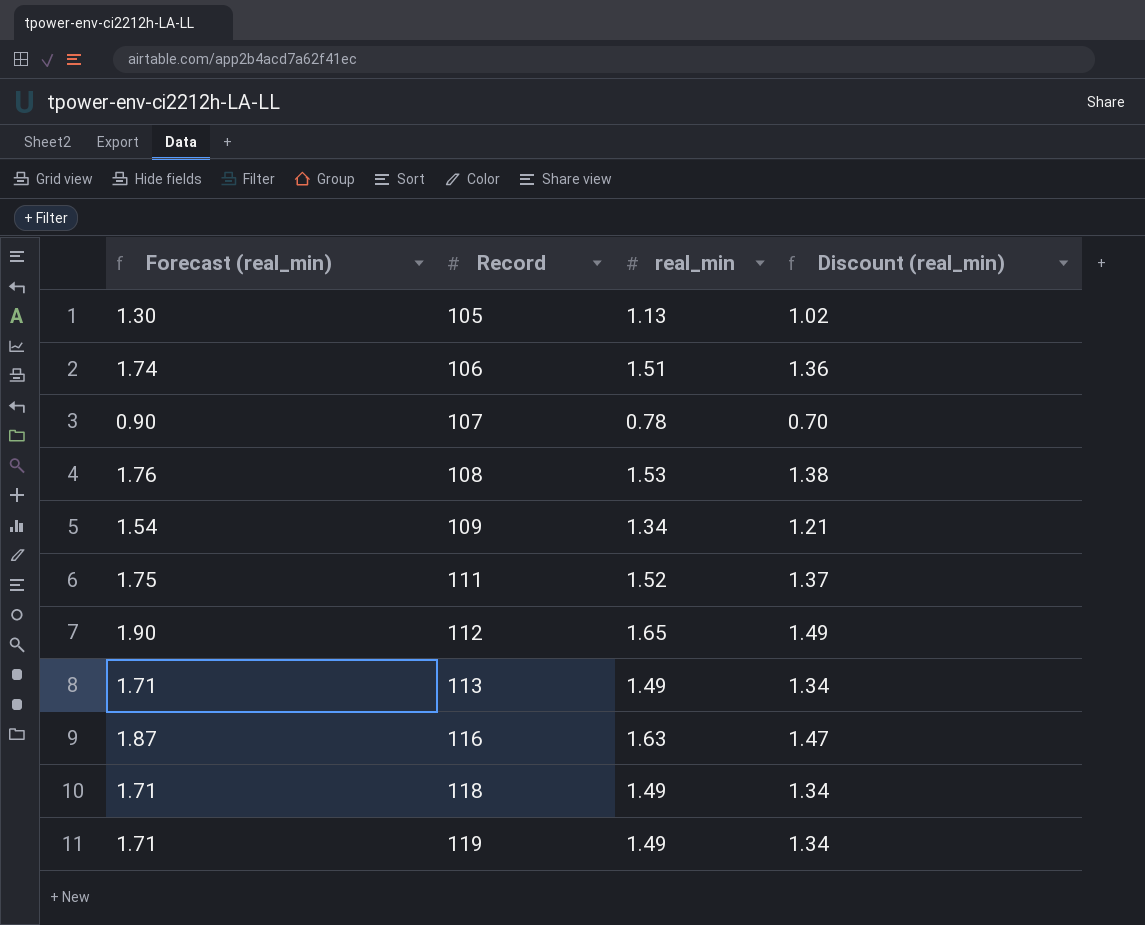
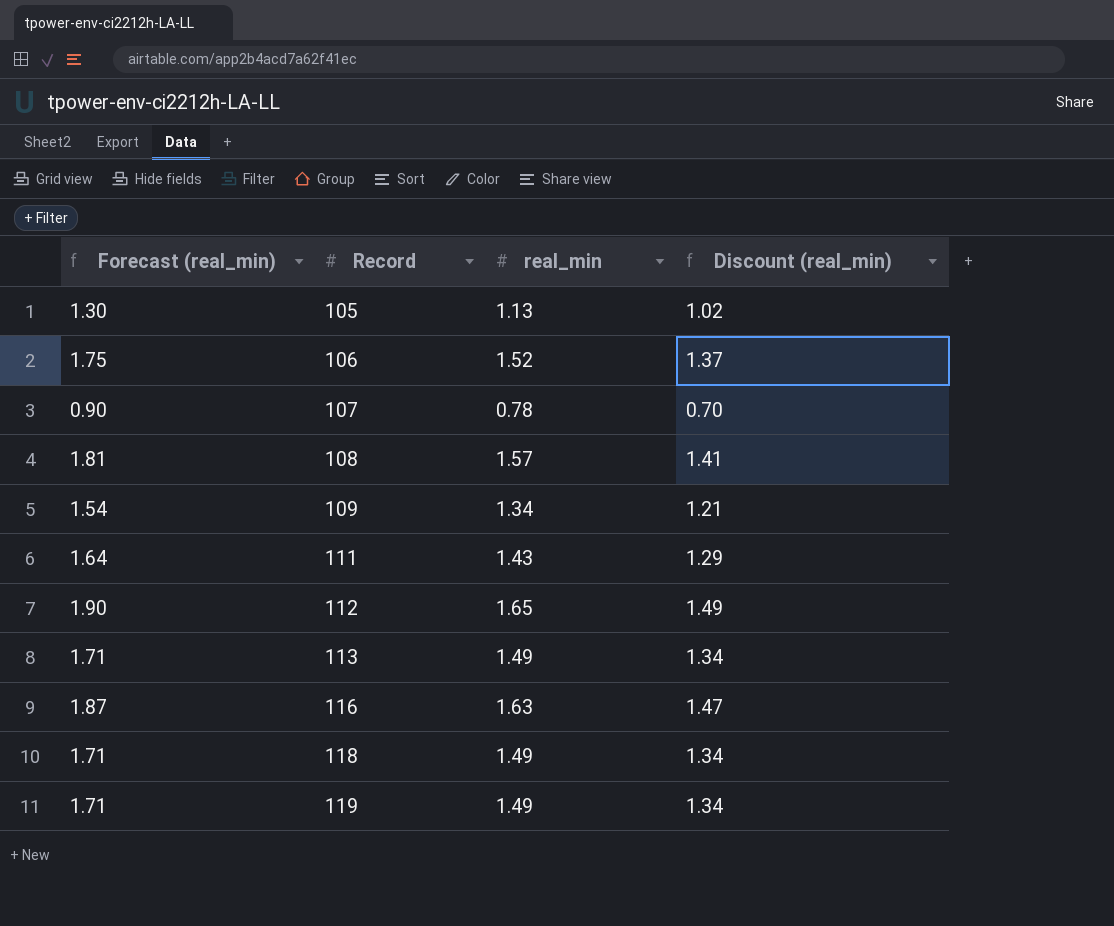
106 | Forecast (real_min): 1.74 -> 1.75
106 | real_min: 1.51 -> 1.52
106 | Discount (real_min): 1.36 -> 1.37
108 | Forecast (real_min): 1.76 -> 1.81
108 | real_min: 1.53 -> 1.57
108 | Discount (real_min): 1.38 -> 1.41
111 | Forecast (real_min): 1.75 -> 1.64
111 | real_min: 1.52 -> 1.43
111 | Discount (real_min): 1.37 -> 1.29

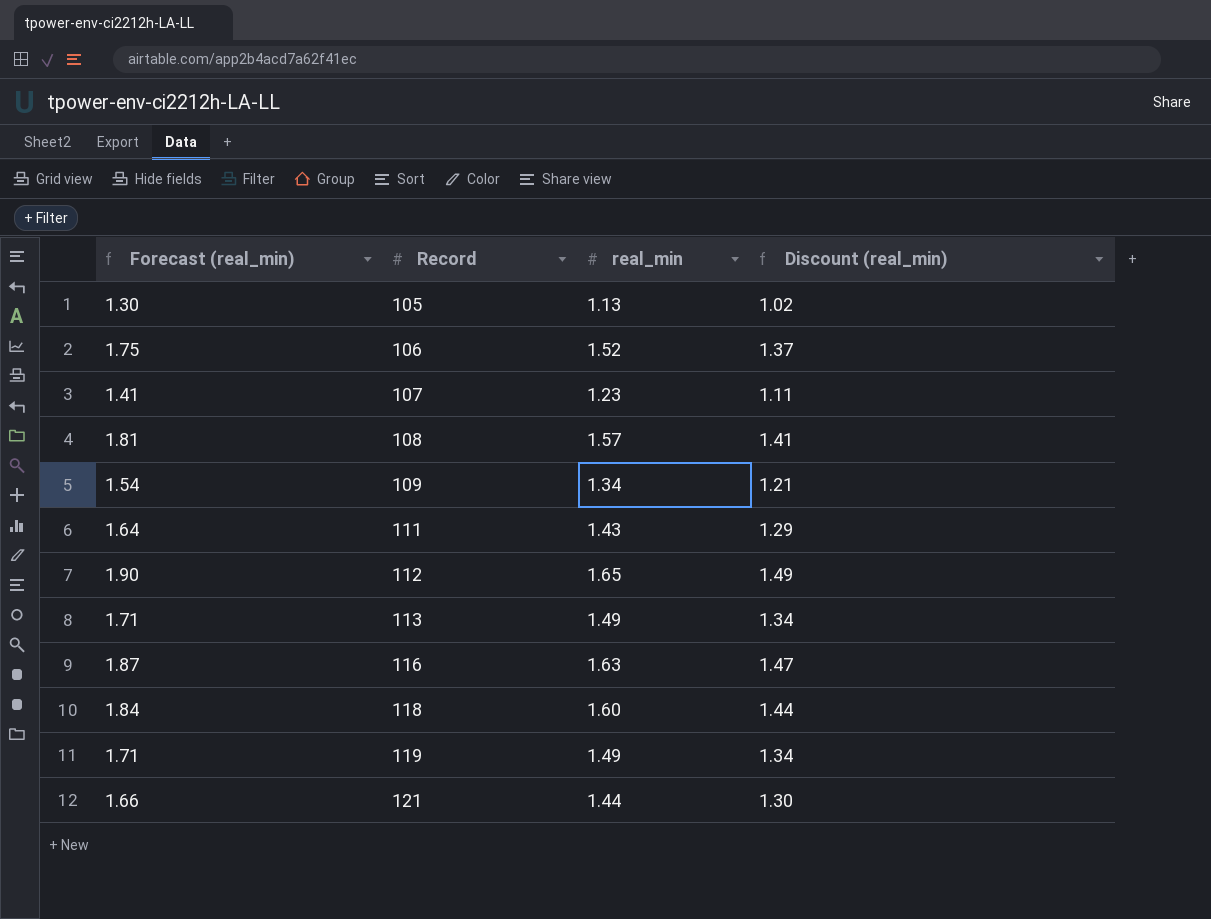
107 | Forecast (real_min): 0.90 -> 1.41
107 | real_min: 0.78 -> 1.23
107 | Discount (real_min): 0.70 -> 1.11
118 | Forecast (real_min): 1.71 -> 1.84
118 | real_min: 1.49 -> 1.60
118 | Discount (real_min): 1.34 -> 1.44
row 121: none -> 1.66 | 1.44 | 1.30

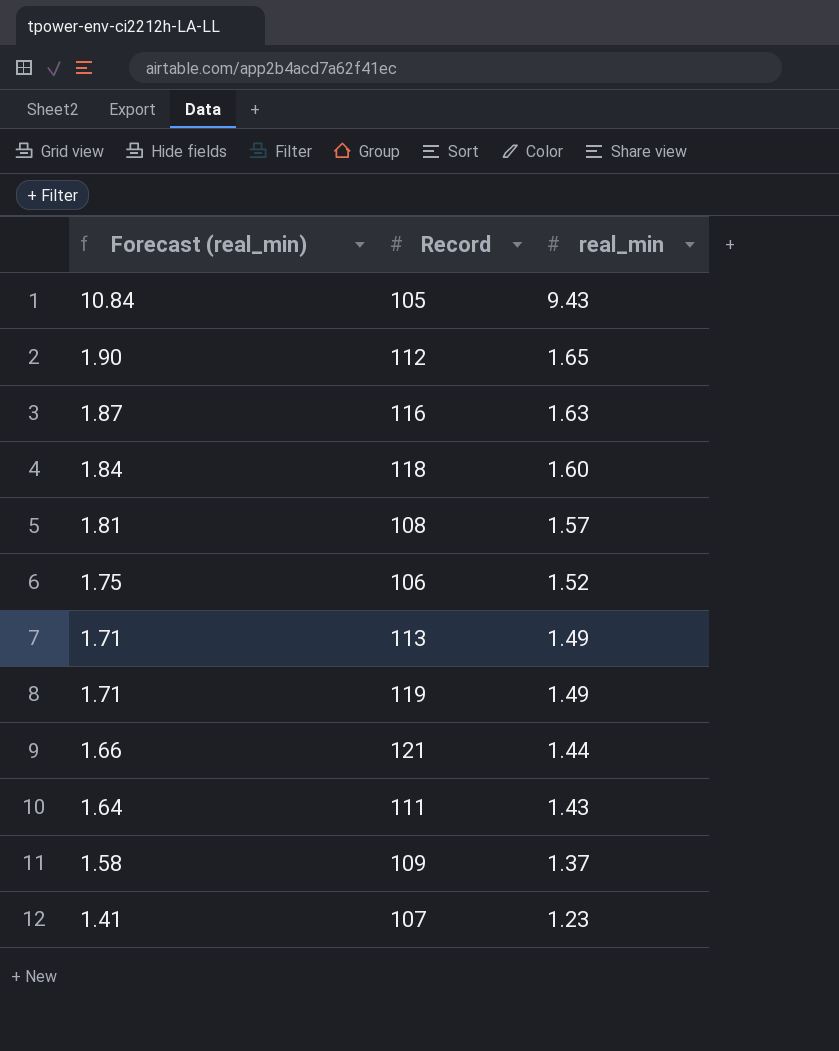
row order: Record ascending -> Forecast (real_min) descending
column Discount (real_min) | formula: [real_min] * 0.9 -> none
105 | Forecast (real_min): 1.30 -> 10.84
105 | real_min: 1.13 -> 9.43
109 | Forecast (real_min): 1.54 -> 1.58
109 | real_min: 1.34 -> 1.37

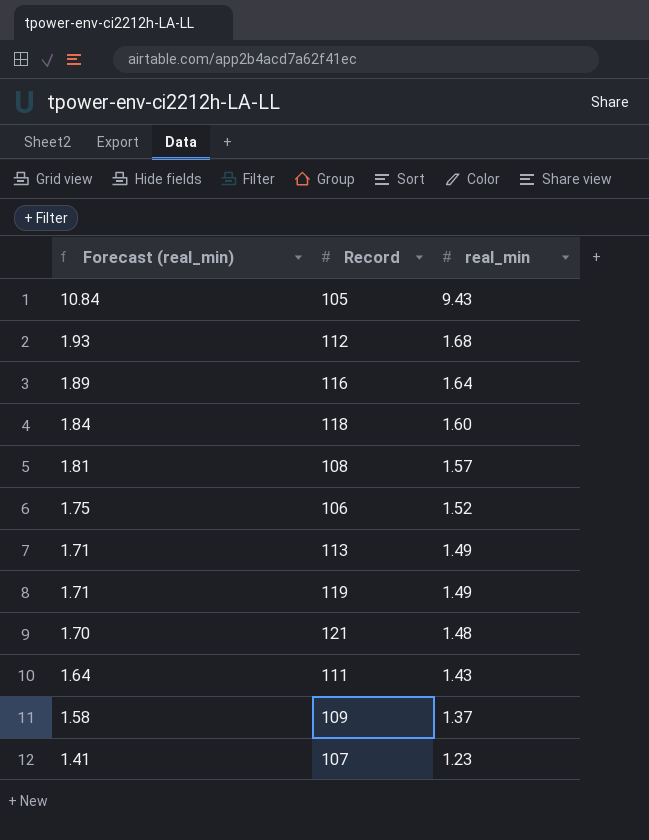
112 | Forecast (real_min): 1.90 -> 1.93
112 | real_min: 1.65 -> 1.68
116 | Forecast (real_min): 1.87 -> 1.89
116 | real_min: 1.63 -> 1.64
121 | Forecast (real_min): 1.66 -> 1.70
121 | real_min: 1.44 -> 1.48

